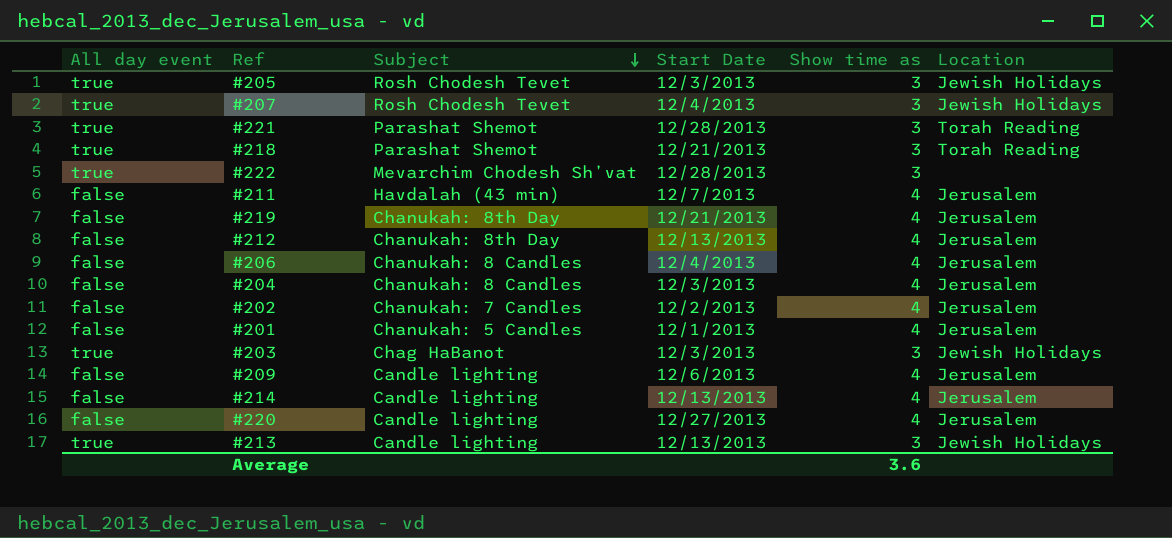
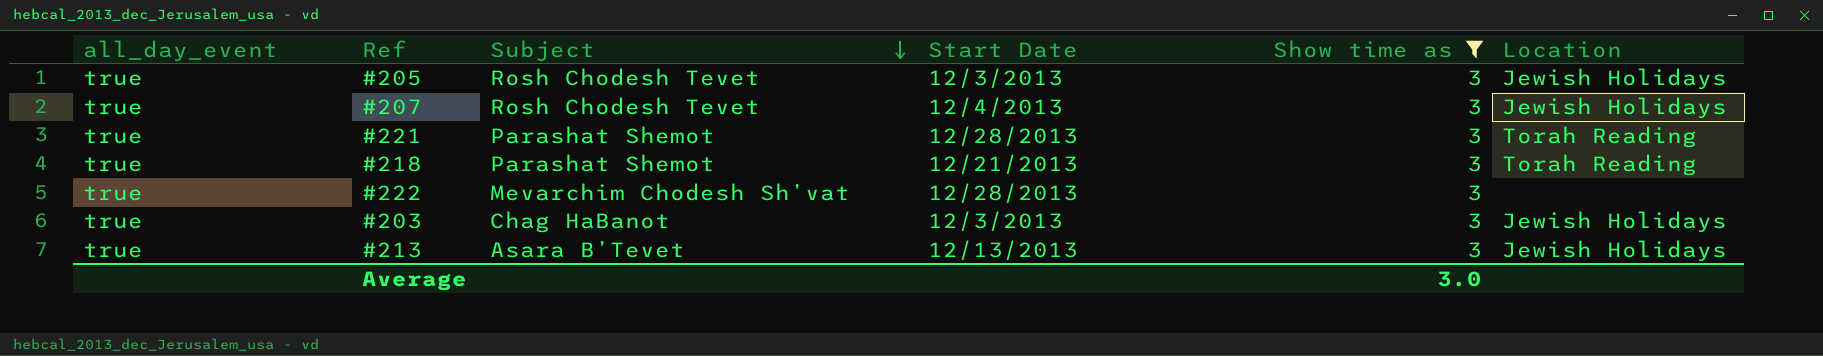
filter: none -> Show time as = 3
column name: All day event -> all_day_event
#213 | Subject: Candle lighting -> Asara B’Tevet
Average | Show time as: 3.6 -> 3.0

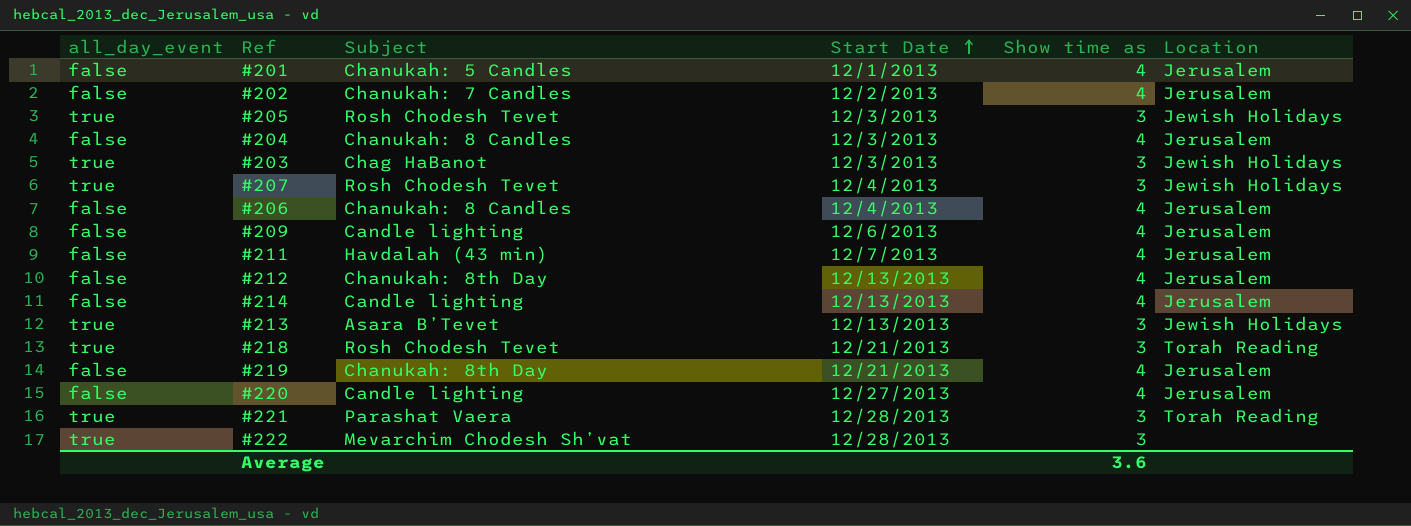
filter: Show time as = 3 -> none
row order: Subject descending -> Start Date ascending
#218 | Subject: Parashat Shemot -> Rosh Chodesh Tevet
#221 | Subject: Parashat Shemot -> Parashat Vaera
Average | Show time as: 3.0 -> 3.6

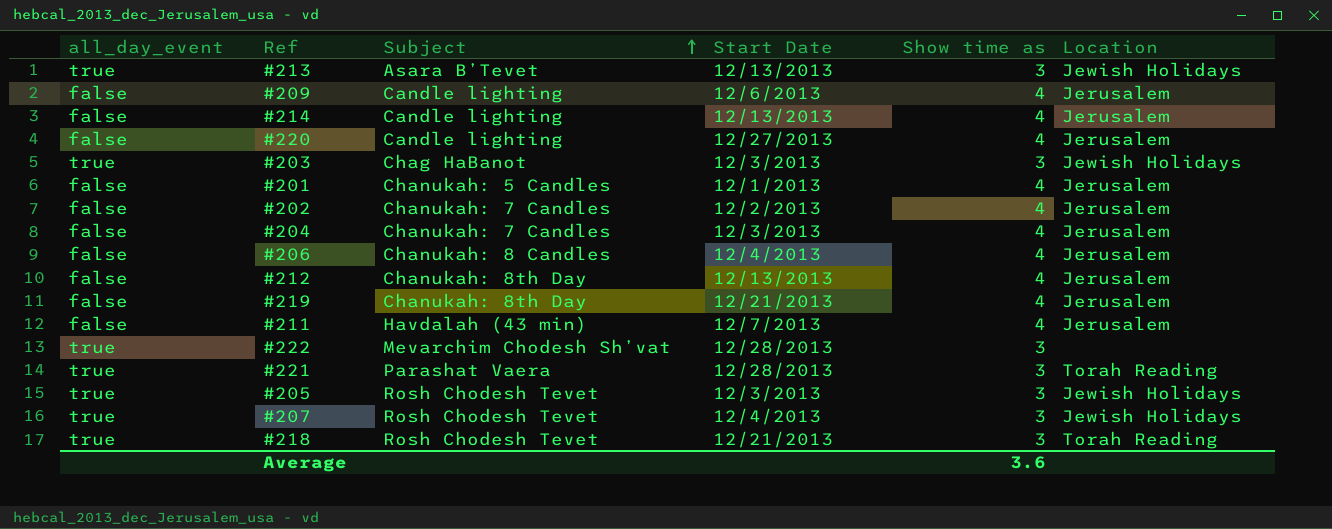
row order: Start Date ascending -> Subject ascending
#204 | Subject: Chanukah: 8 Candles -> Chanukah: 7 Candles

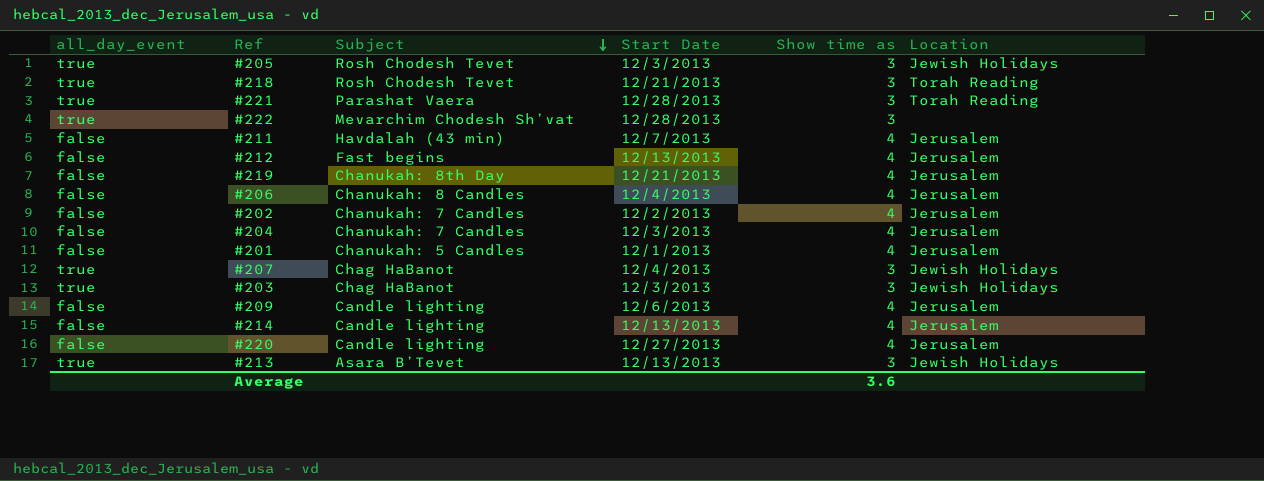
row order: Subject ascending -> Subject descending
#212 | Subject: Chanukah: 8th Day -> Fast begins
#207 | Subject: Rosh Chodesh Tevet -> Chag HaBanot

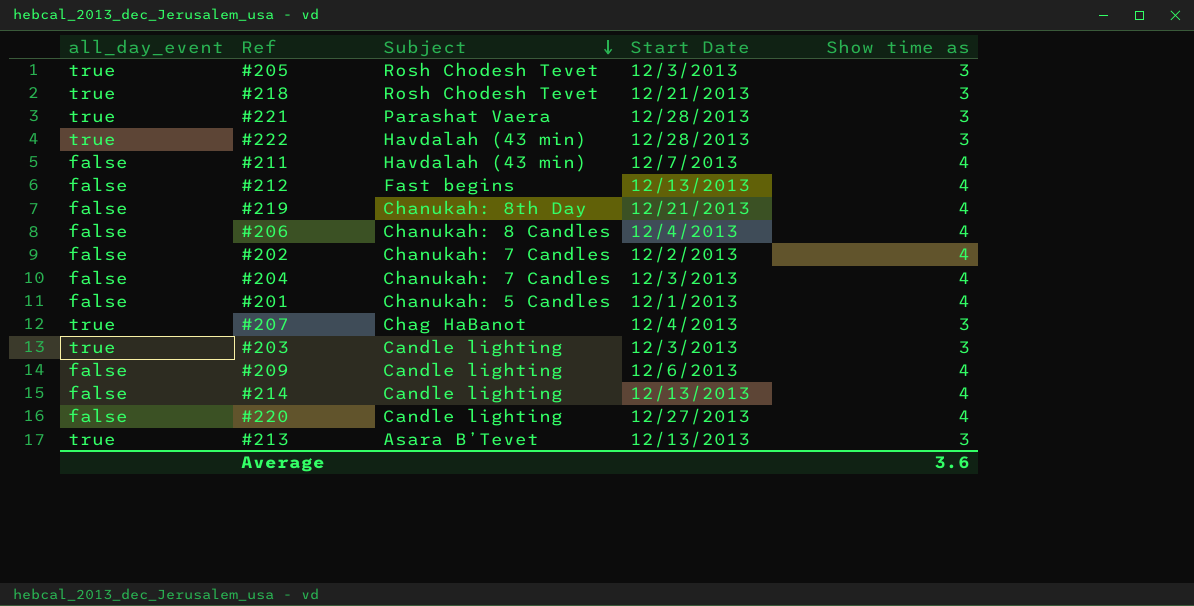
column Location | position: 6 -> none
#222 | Subject: Mevarchim Chodesh Sh’vat -> Havdalah (43 min)
#203 | Subject: Chag HaBanot -> Candle lighting

